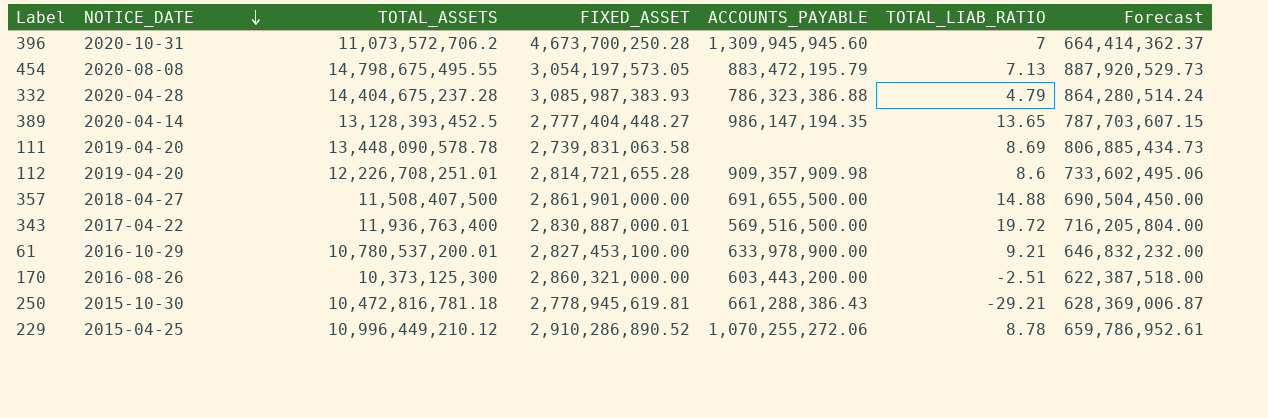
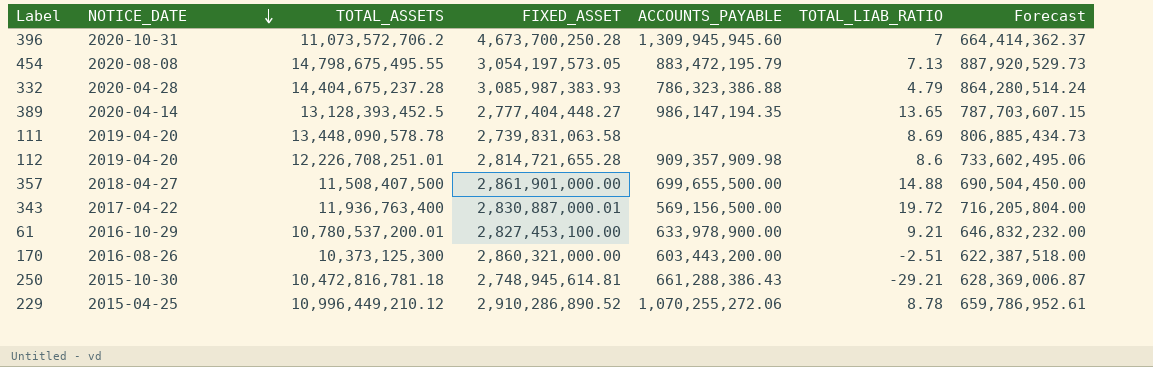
357 | ACCOUNTS_PAYABLE: 691,655,500.00 -> 699,655,500.00
343 | ACCOUNTS_PAYABLE: 569,516,500.00 -> 569,156,500.00
250 | FIXED_ASSET: 2,778,945,619.81 -> 2,748,945,614.81

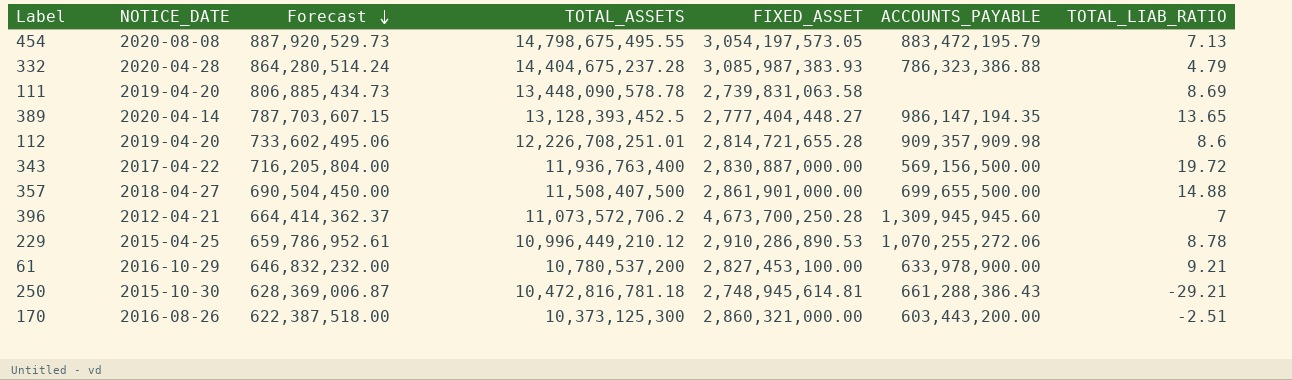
row order: NOTICE_DATE descending -> Forecast descending
column Forecast | position: 7 -> 3
343 | FIXED_ASSET: 2,830,887,000.01 -> 2,830,887,000.00
396 | NOTICE_DATE: 2020-10-31 -> 2012-04-21
229 | FIXED_ASSET: 2,910,286,890.52 -> 2,910,286,890.53
61 | TOTAL_ASSETS: 10,780,537,200.01 -> 10,780,537,200

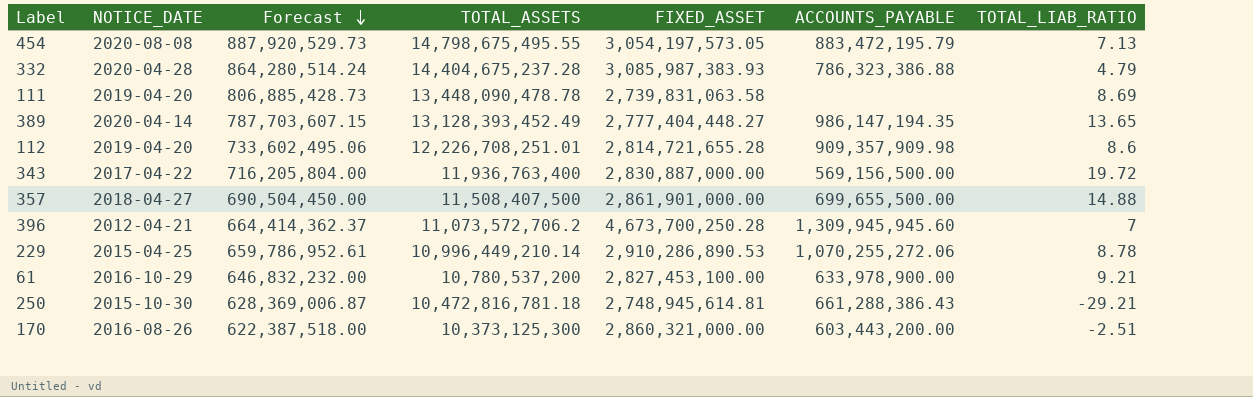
111 | Forecast: 806,885,434.73 -> 806,885,428.73
111 | TOTAL_ASSETS: 13,448,090,578.78 -> 13,448,090,478.78
389 | TOTAL_ASSETS: 13,128,393,452.5 -> 13,128,393,452.49
229 | TOTAL_ASSETS: 10,996,449,210.12 -> 10,996,449,210.14

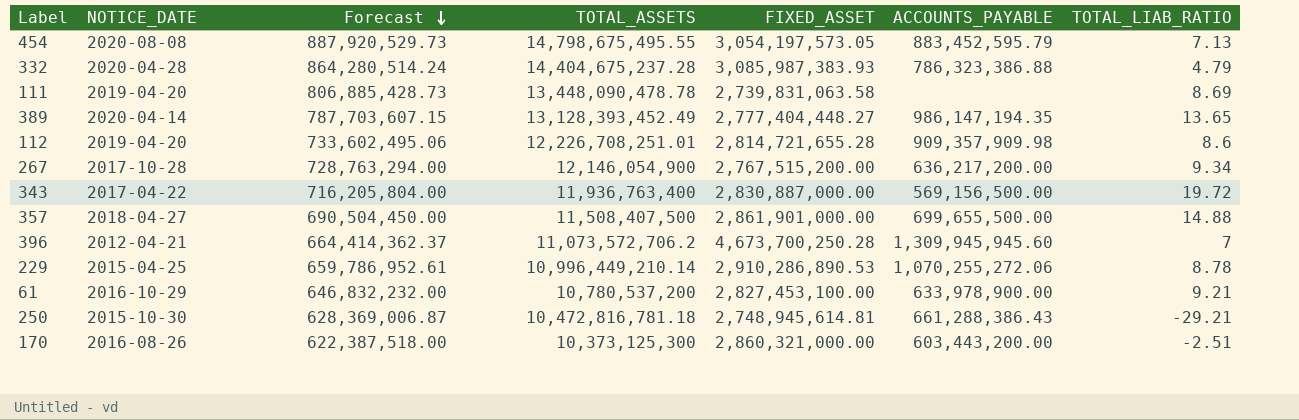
454 | ACCOUNTS_PAYABLE: 883,472,195.79 -> 883,452,595.79
row 267: none -> 2017-10-28 | 728,763,294.00 | 12,146,054,900 | 2,767,515,200.00 | 636,217,200.00 | 9.34

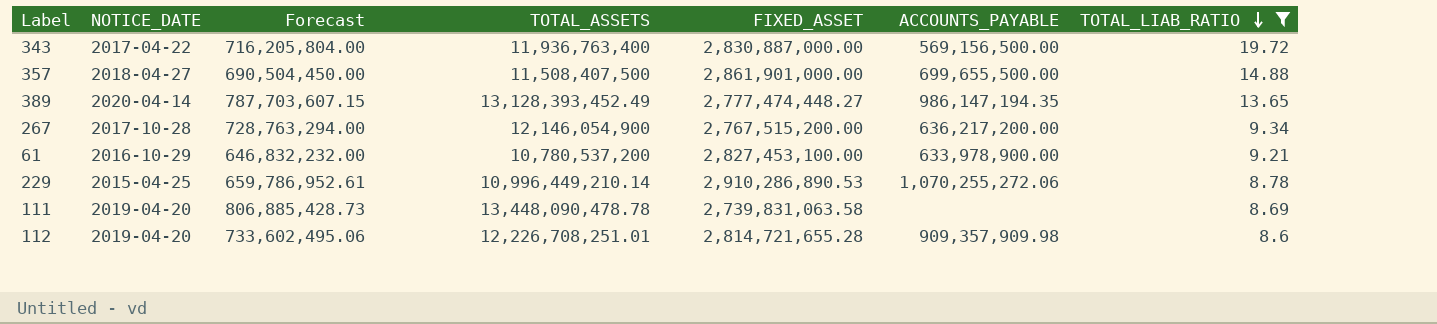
filter: none -> TOTAL_LIAB_RATIO >= 8.6
row order: Forecast descending -> TOTAL_LIAB_RATIO descending
389 | FIXED_ASSET: 2,777,404,448.27 -> 2,777,474,448.27

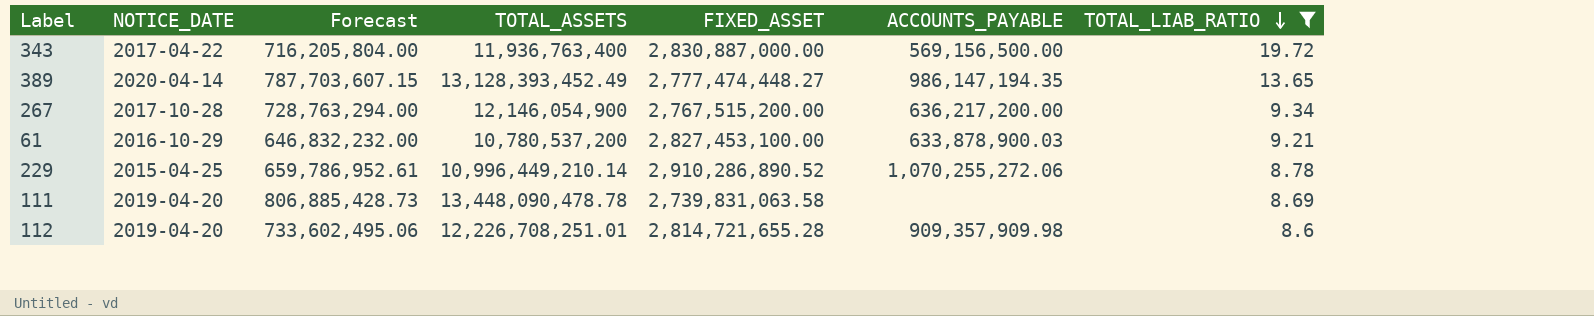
row 357: 2018-04-27 | 690,504,450.00 | 11,508,407,500 | 2,861,901,000.00 | 699,655,500.00 | 14.88 -> none
61 | ACCOUNTS_PAYABLE: 633,978,900.00 -> 633,878,900.03
229 | FIXED_ASSET: 2,910,286,890.53 -> 2,910,286,890.52

